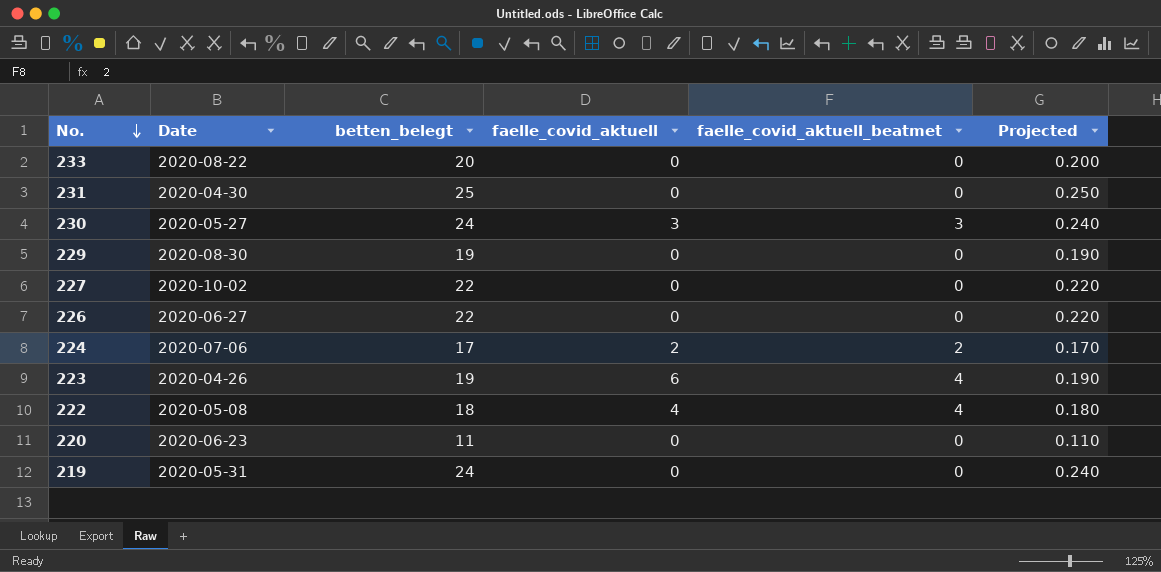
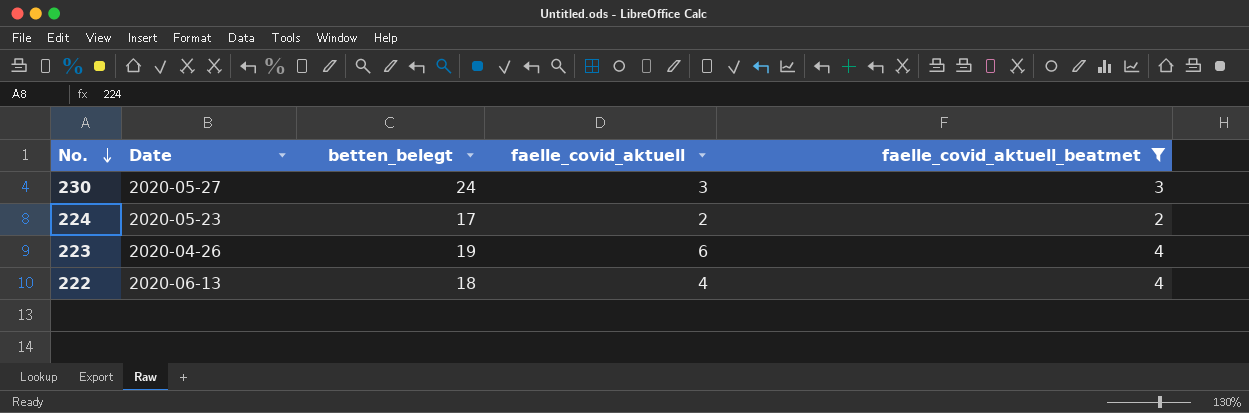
filter: none -> faelle_covid_aktuell_beatmet != 0
column Projected | formula: [betten_belegt] * 0.01 -> none
224 | Date: 2020-07-06 -> 2020-05-23
222 | Date: 2020-05-08 -> 2020-06-13

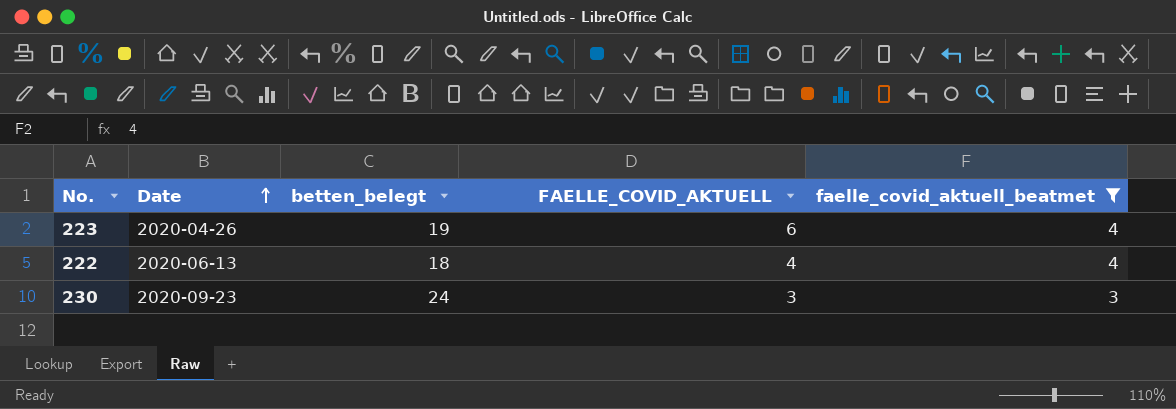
row order: No. descending -> Date ascending
column name: faelle_covid_aktuell -> FAELLE_COVID_AKTUELL
row 224: 2020-05-23 | 17 | 2 | 2 -> none
230 | Date: 2020-05-27 -> 2020-09-23

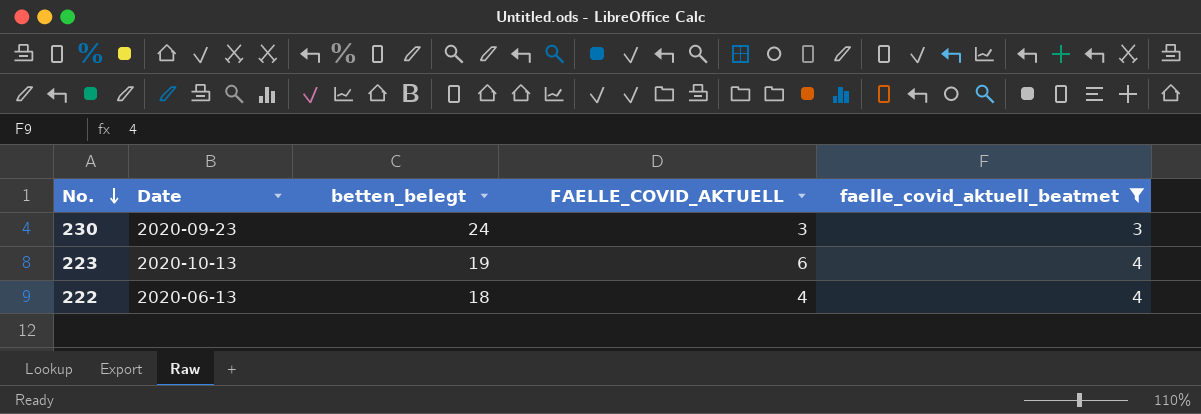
row order: Date ascending -> No. descending
223 | Date: 2020-04-26 -> 2020-10-13

